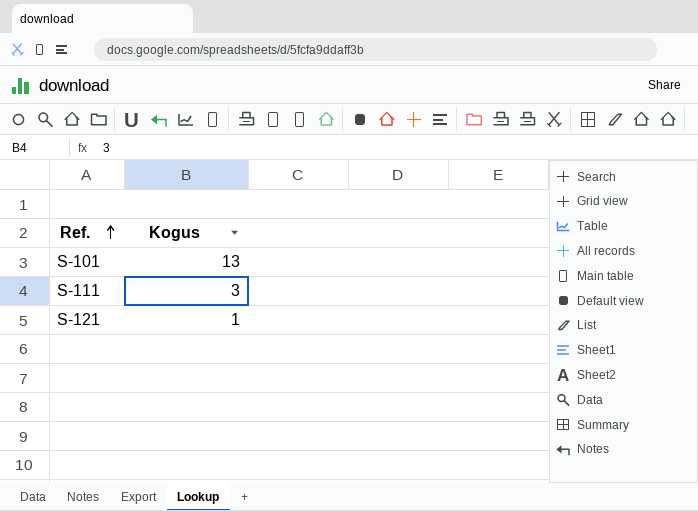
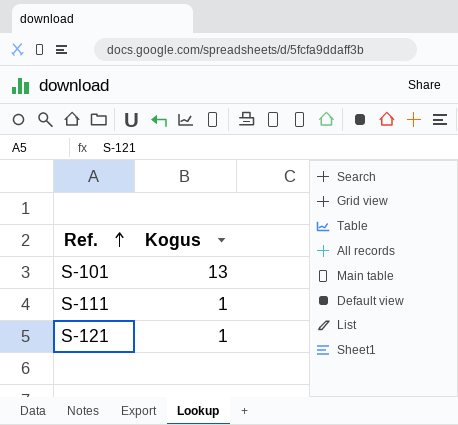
S-111 | Kogus: 3 -> 1

